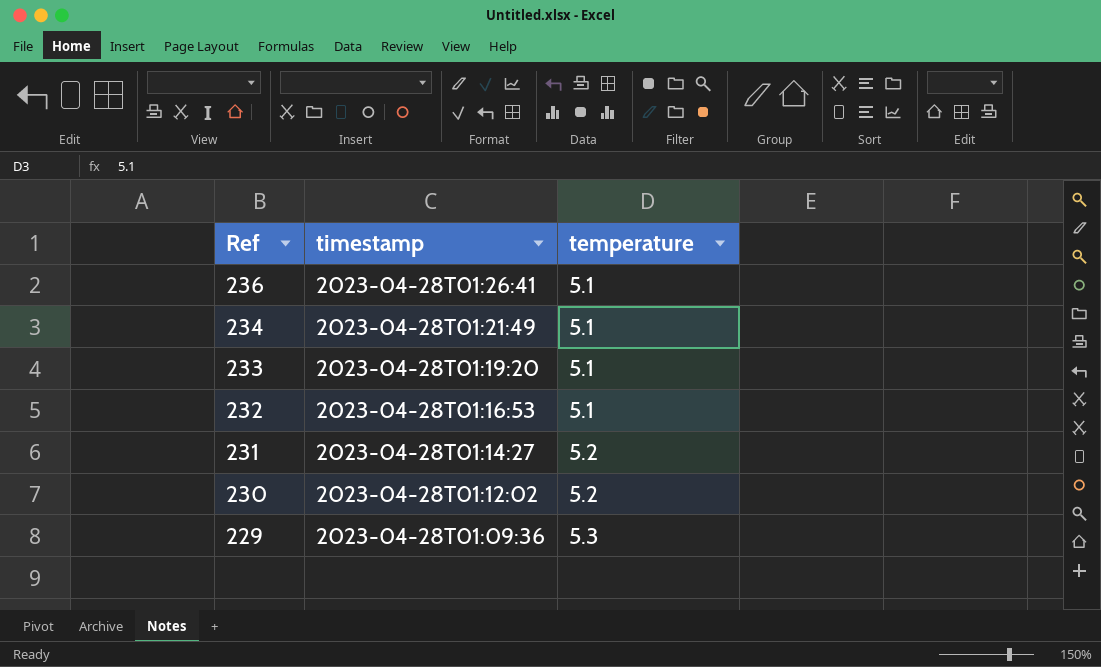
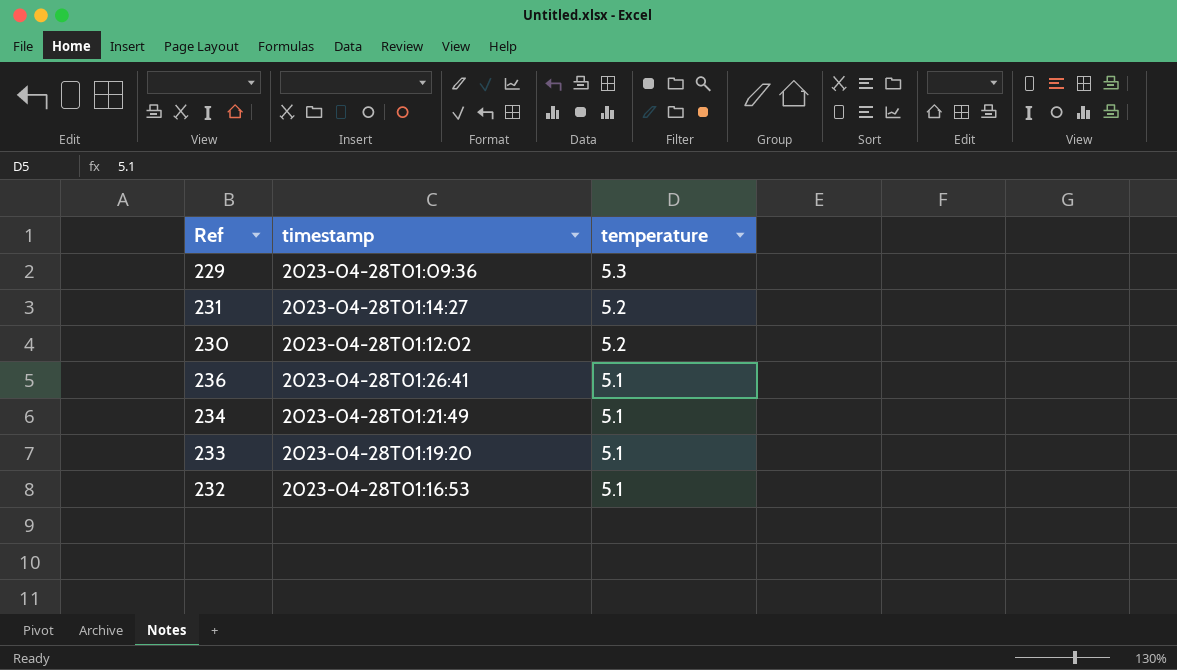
row order: Ref descending -> temperature descending

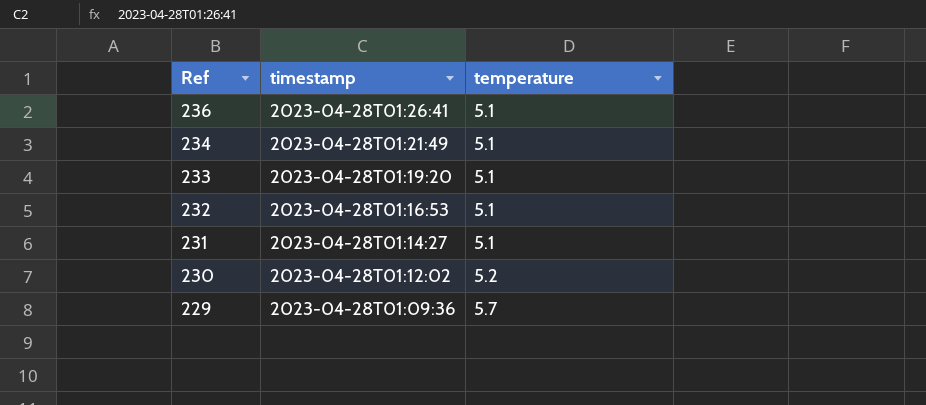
row order: temperature descending -> Ref descending
231 | temperature: 5.2 -> 5.1
229 | temperature: 5.3 -> 5.7

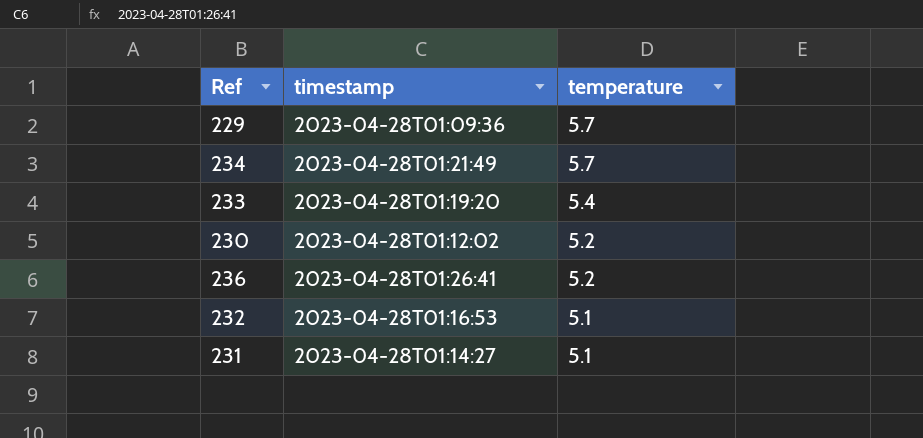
row order: Ref descending -> temperature descending
234 | temperature: 5.1 -> 5.7
233 | temperature: 5.1 -> 5.4
236 | temperature: 5.1 -> 5.2

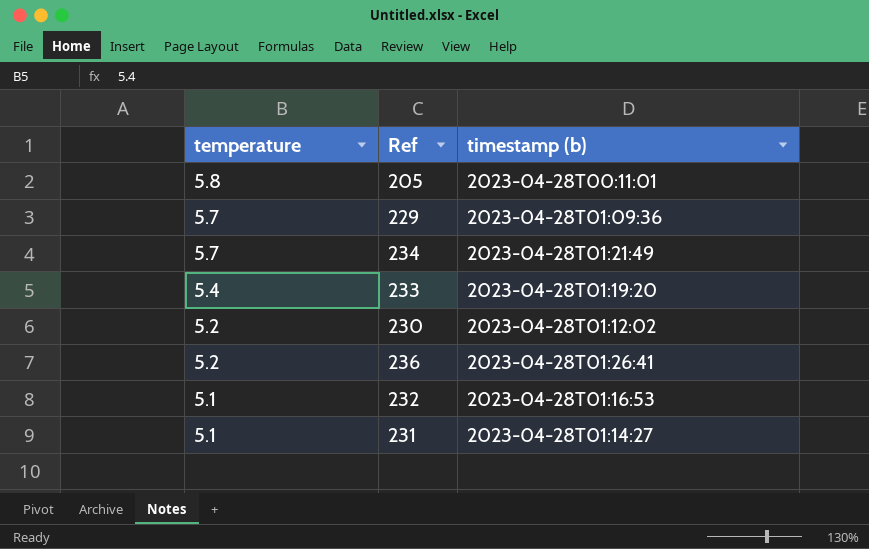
column temperature | position: 3 -> 1
column name: timestamp -> timestamp (b)
row 205: none -> 5.8 | 2023-04-28T00:11:01

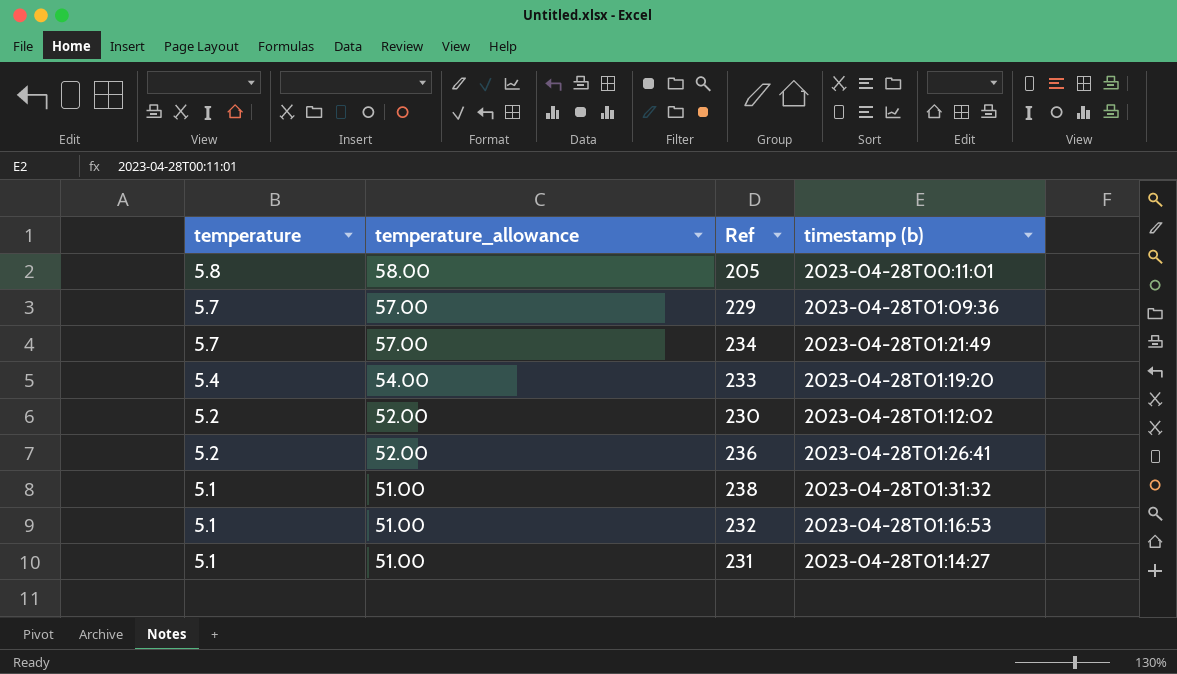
column temperature_allowance | formula: none -> [temperature] * 10
row 238: none -> 5.1 | 51.00 | 2023-04-28T01:31:32

